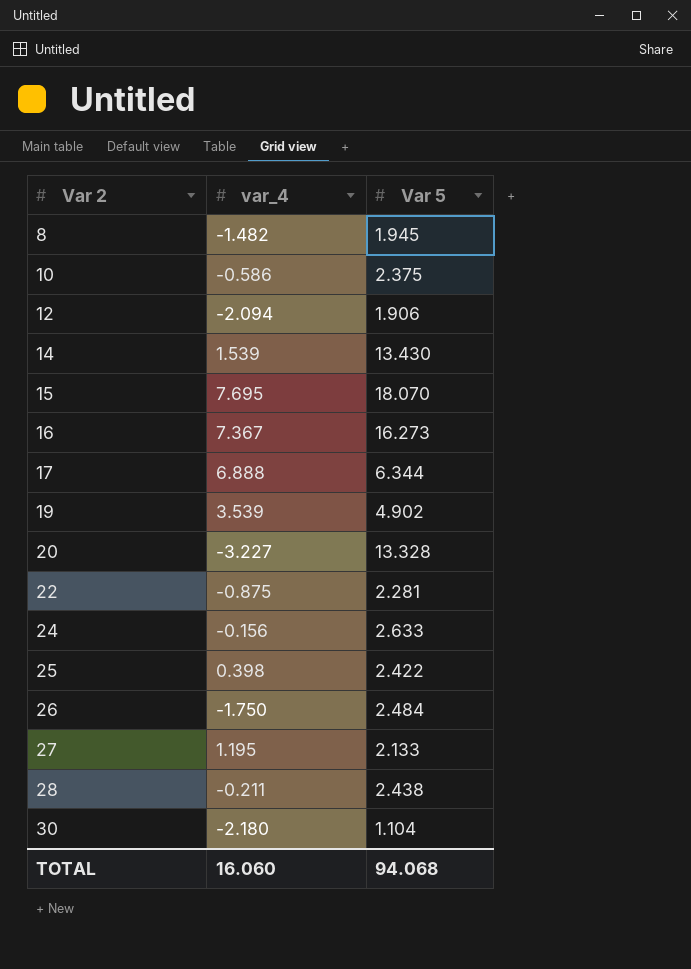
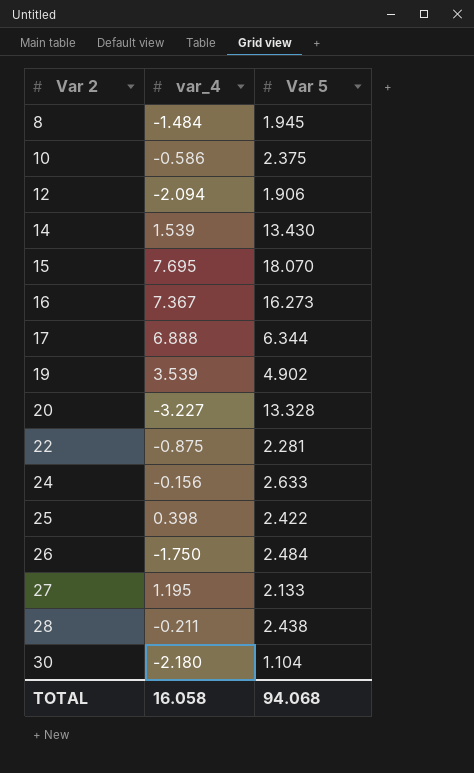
8 | var_4: -1.482 -> -1.484
TOTAL | var_4: 16.060 -> 16.058

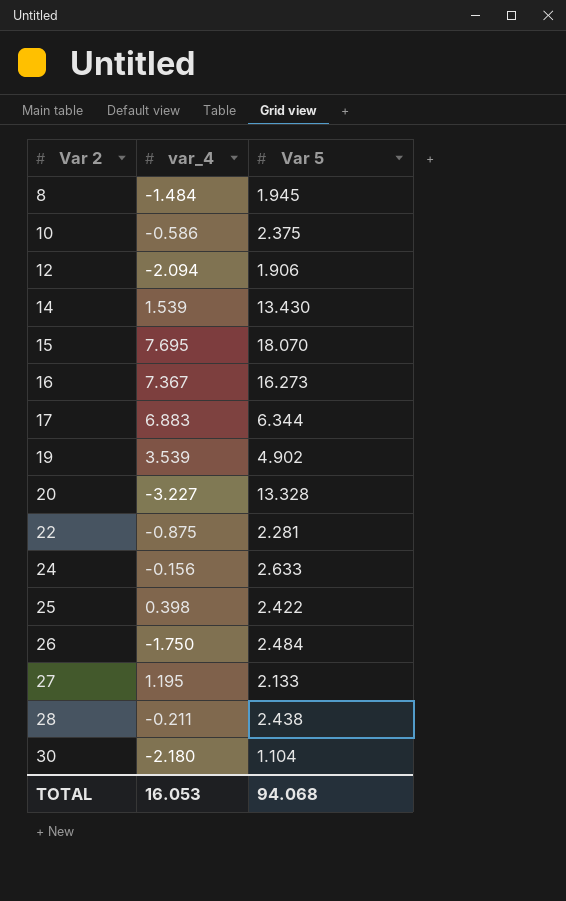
17 | var_4: 6.888 -> 6.883
TOTAL | var_4: 16.058 -> 16.053

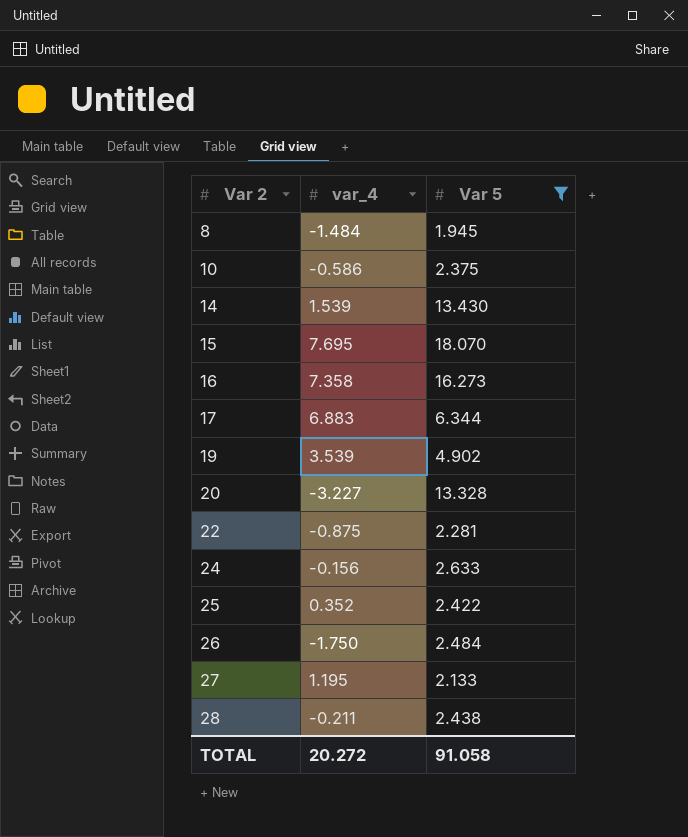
filter: none -> Var 5 >= 1.945
16 | var_4: 7.367 -> 7.358
25 | var_4: 0.398 -> 0.352
TOTAL | var_4: 16.053 -> 20.272
TOTAL | Var 5: 94.068 -> 91.058

